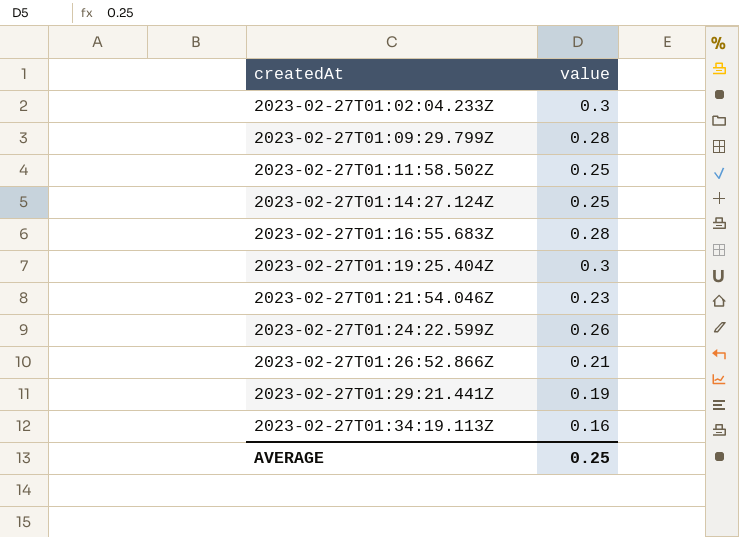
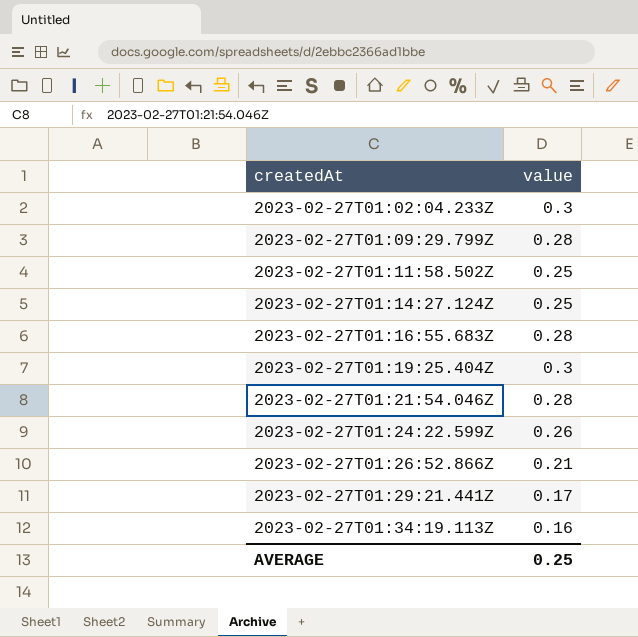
2023-02-27T01:21:54.046Z | value: 0.23 -> 0.28
2023-02-27T01:29:21.441Z | value: 0.19 -> 0.17

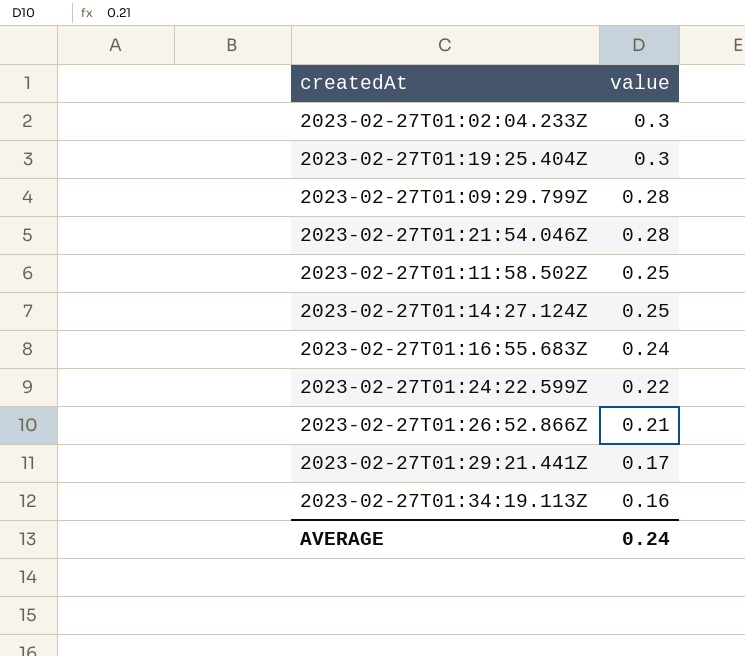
row order: createdAt ascending -> value descending
2023-02-27T01:16:55.683Z | value: 0.28 -> 0.24
2023-02-27T01:24:22.599Z | value: 0.26 -> 0.22
AVERAGE | value: 0.25 -> 0.24

